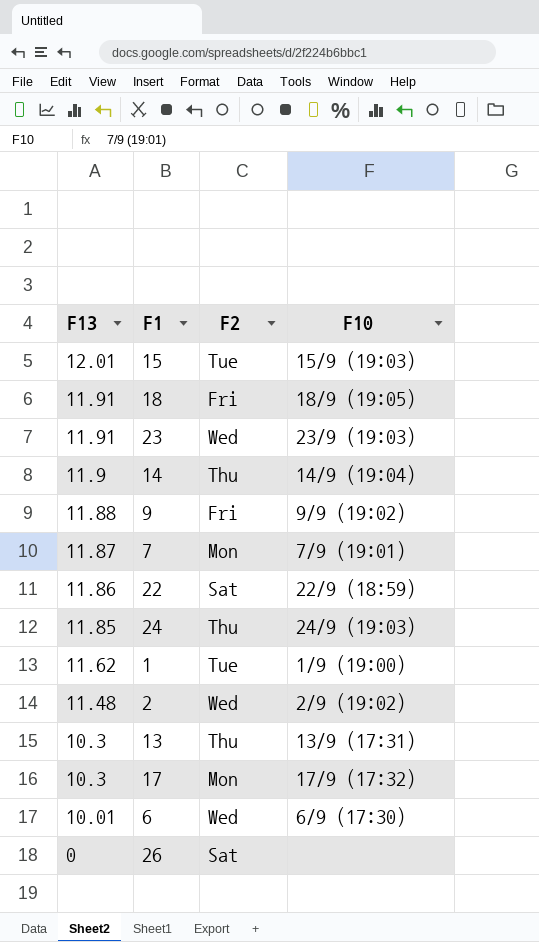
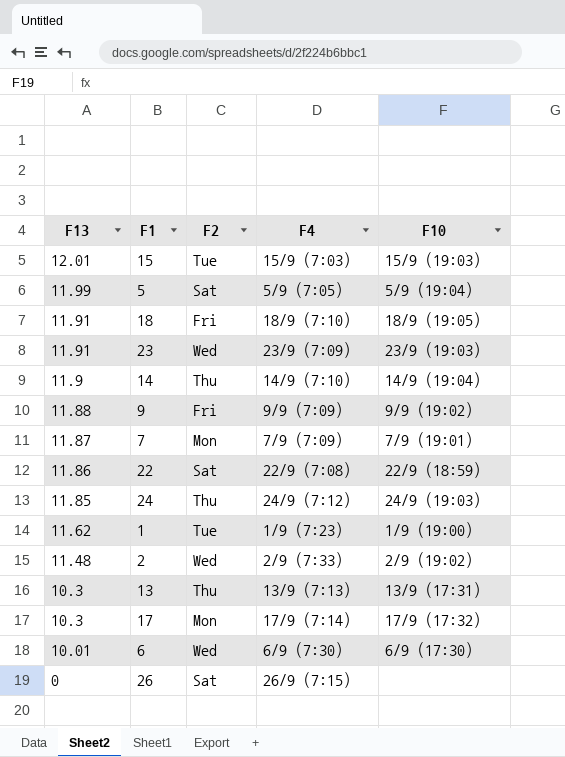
column F4 | position: none -> 4
row 5: none -> 11.99 | Sat | 5/9 (7:05) | 5/9 (19:04)

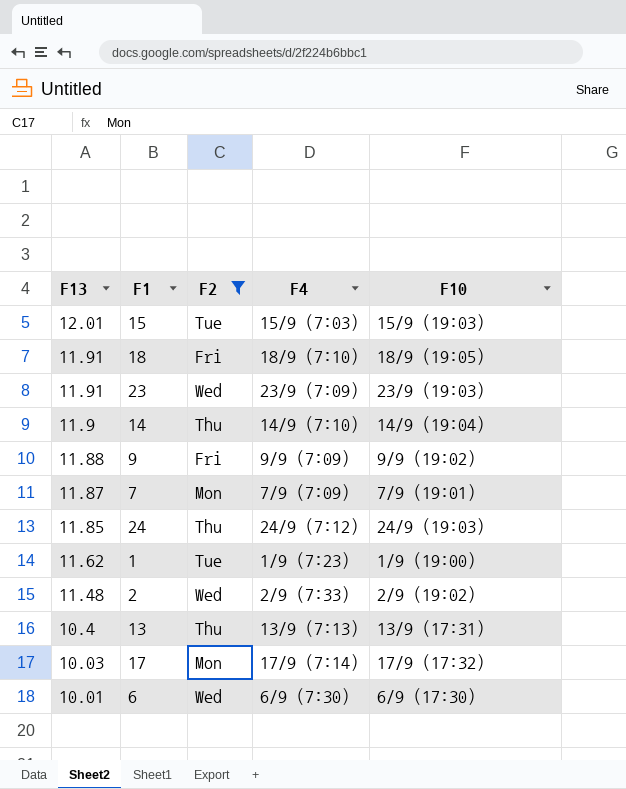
filter: none -> F2 != Sat
13 | F13: 10.3 -> 10.4
17 | F13: 10.3 -> 10.03

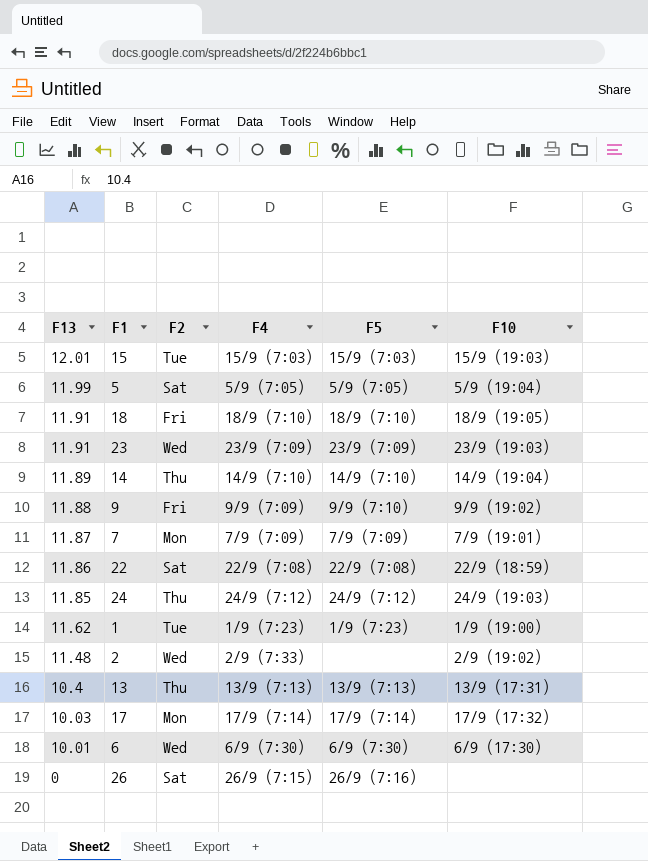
filter: F2 != Sat -> none
column F5 | position: none -> 5
14 | F13: 11.9 -> 11.89

